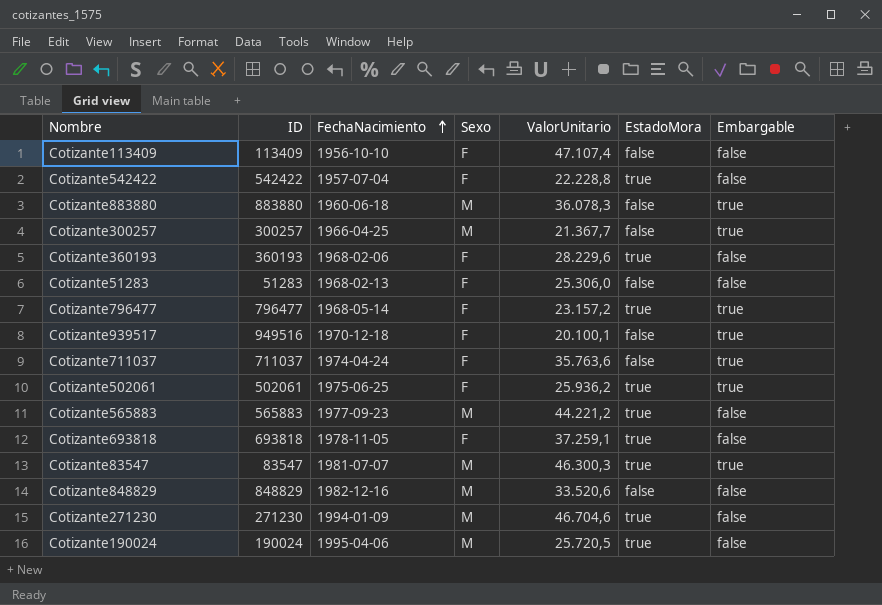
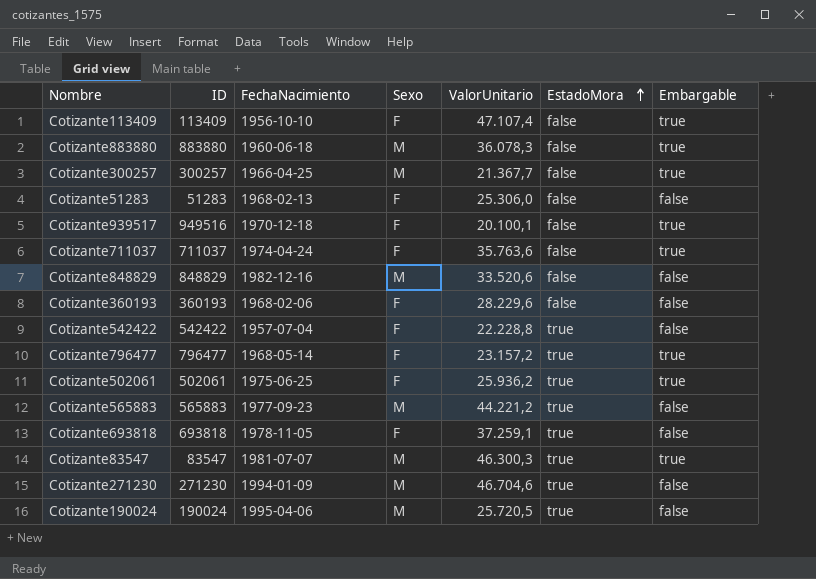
row order: FechaNacimiento ascending -> EstadoMora ascending
Cotizante113409 | Embargable: false -> true
Cotizante360193 | EstadoMora: true -> false

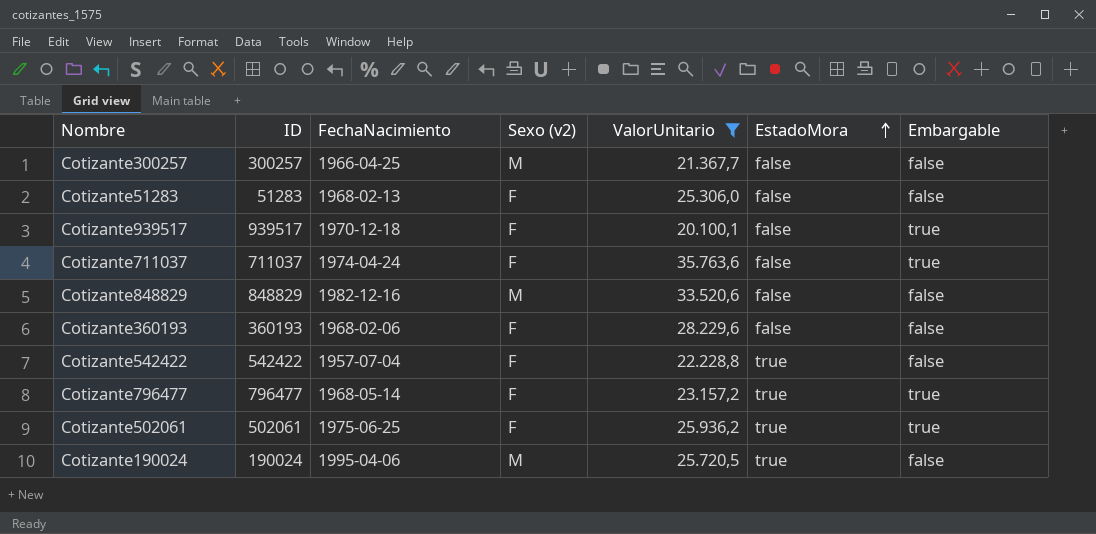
filter: none -> ValorUnitario <= 35.763,6
column name: Sexo -> Sexo (v2)
Cotizante300257 | Embargable: true -> false
Cotizante939517 | ID: 949516 -> 939517

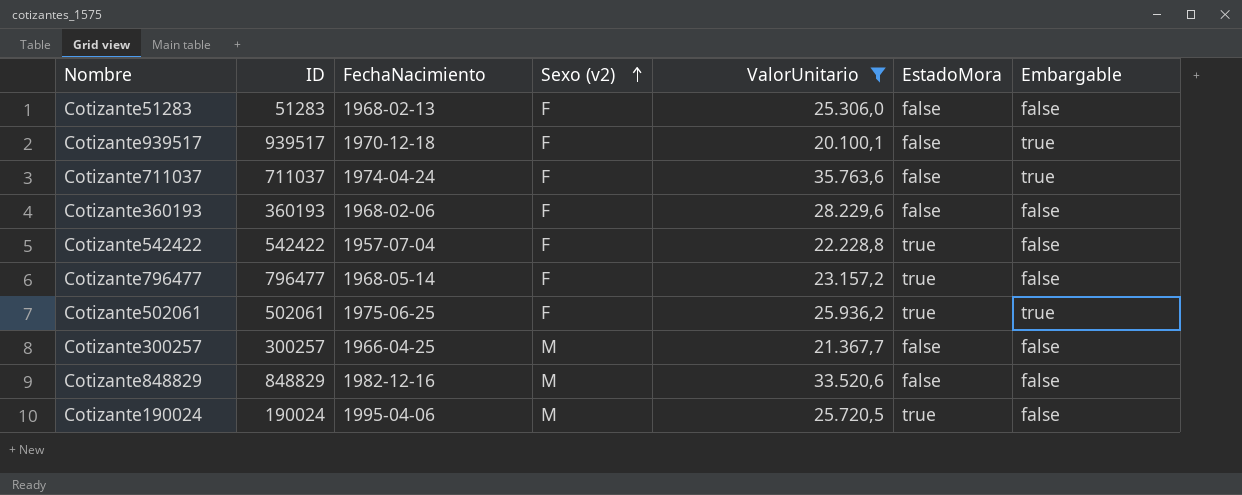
row order: EstadoMora ascending -> Sexo (v2) ascending
Cotizante796477 | Embargable: true -> false

